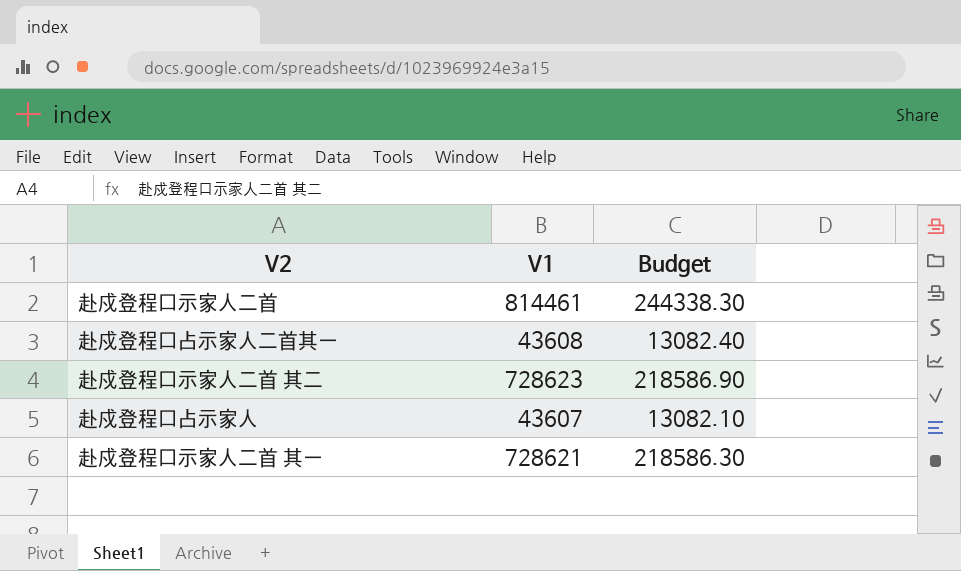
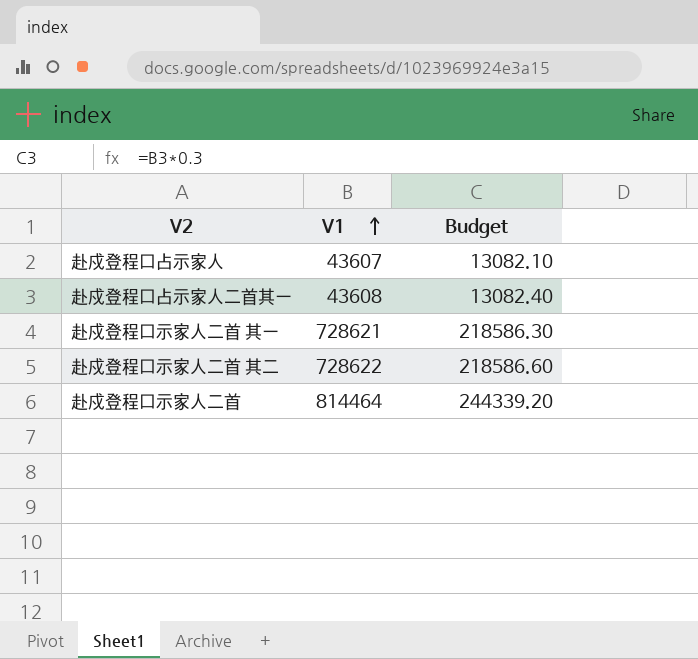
row order: none -> V1 ascending
赴戍登程口示家人二首 其二 | V1: 728623 -> 728622
赴戍登程口示家人二首 其二 | Budget: 218586.90 -> 218586.60
赴戍登程口示家人二首 | V1: 814461 -> 814464
赴戍登程口示家人二首 | Budget: 244338.30 -> 244339.20

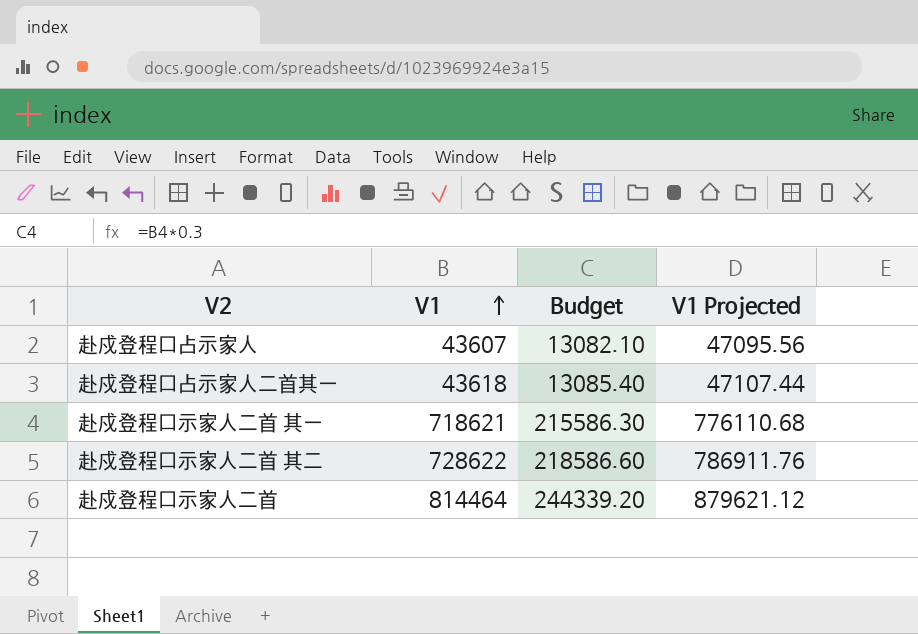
column V1 Projected | formula: none -> [V1] * 1.08
赴戍登程口占示家人二首其一 | V1: 43608 -> 43618
赴戍登程口占示家人二首其一 | Budget: 13082.40 -> 13085.40
赴戍登程口示家人二首 其一 | V1: 728621 -> 718621
赴戍登程口示家人二首 其一 | Budget: 218586.30 -> 215586.30

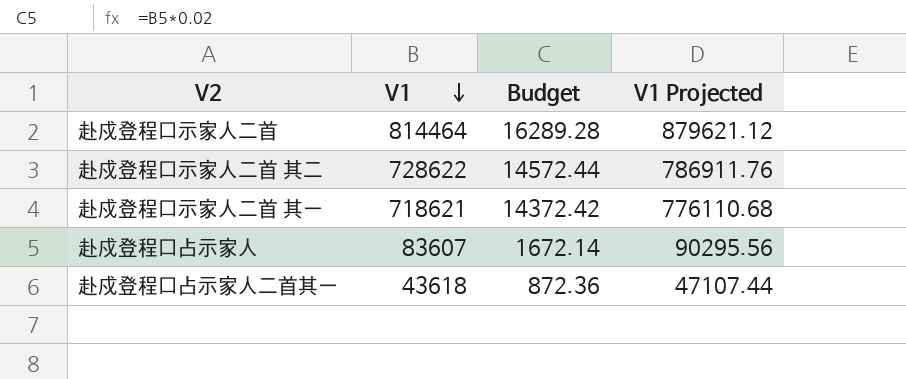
row order: V1 ascending -> V1 descending
column Budget | formula: [V1] * 0.3 -> [V1] * 0.02
赴戍登程口占示家人 | V1: 43607 -> 83607
赴戍登程口占示家人 | V1 Projected: 47095.56 -> 90295.56

